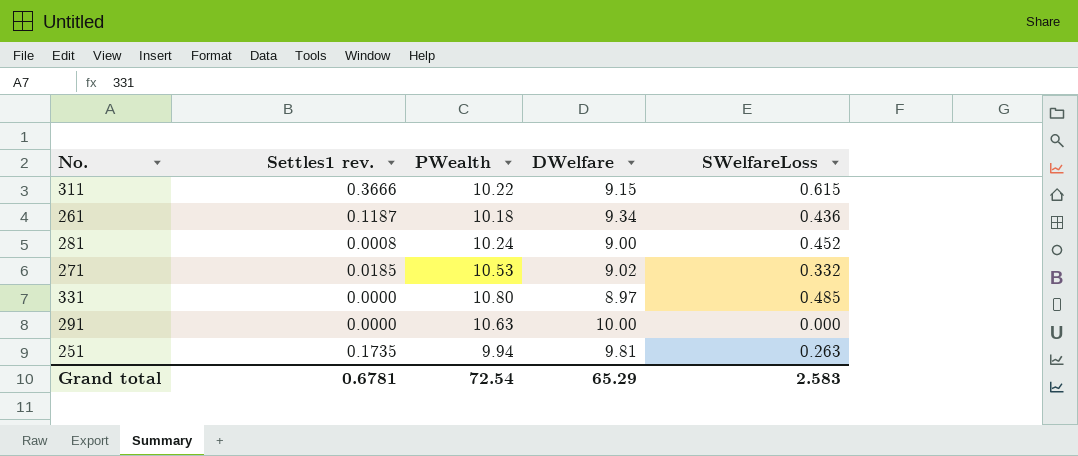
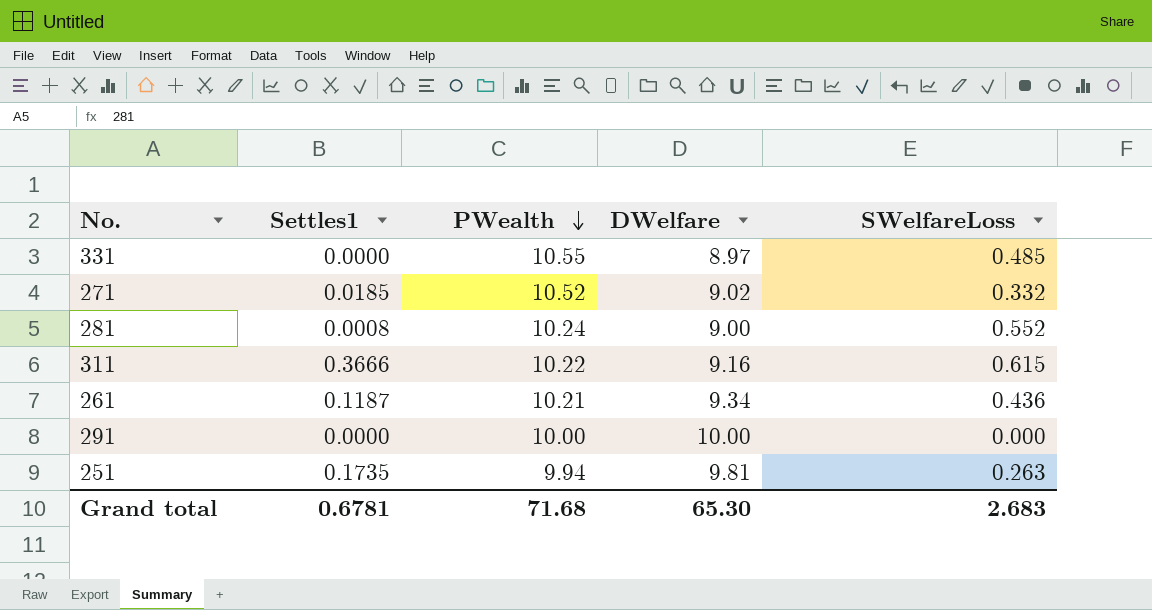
row order: none -> PWealth descending
column name: Settles1 rev. -> Settles1
331 | PWealth: 10.80 -> 10.55
271 | PWealth: 10.53 -> 10.52
281 | SWelfareLoss: 0.452 -> 0.552
311 | DWelfare: 9.15 -> 9.16
261 | PWealth: 10.18 -> 10.21
291 | PWealth: 10.63 -> 10.00
Grand total | PWealth: 72.54 -> 71.68
Grand total | DWelfare: 65.29 -> 65.30
Grand total | SWelfareLoss: 2.583 -> 2.683

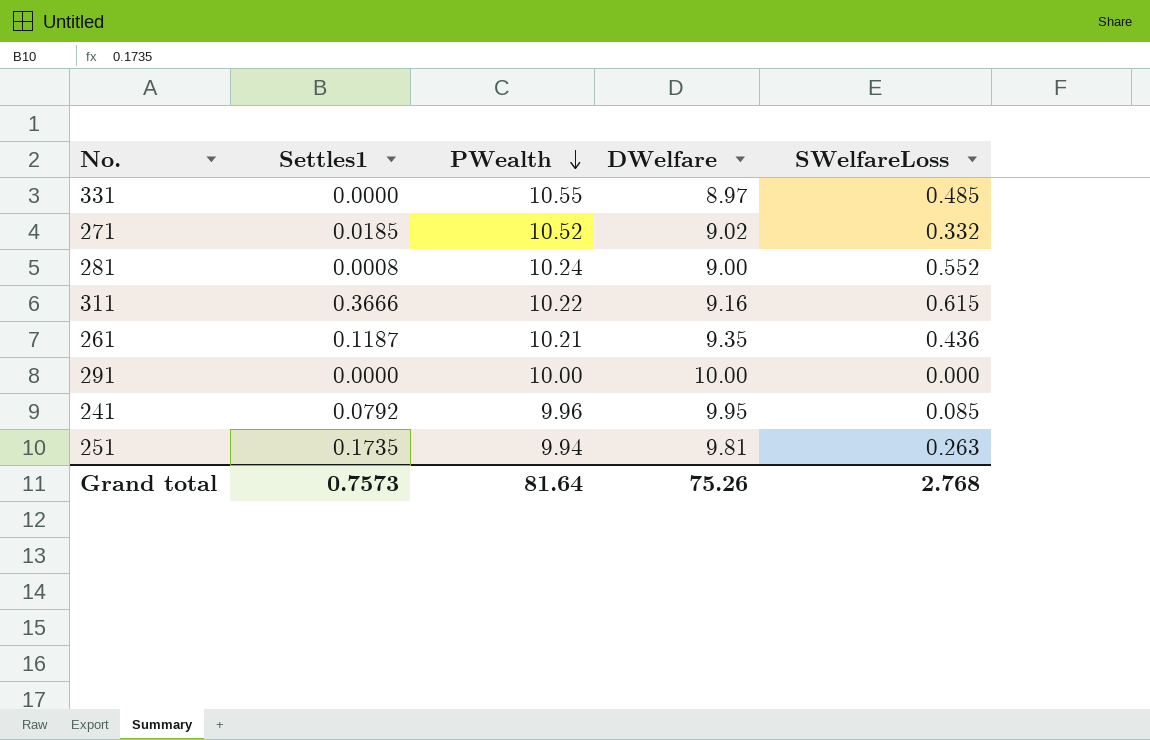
261 | DWelfare: 9.34 -> 9.35
row 241: none -> 0.0792 | 9.96 | 9.95 | 0.085
Grand total | Settles1: 0.6781 -> 0.7573
Grand total | PWealth: 71.68 -> 81.64
Grand total | DWelfare: 65.30 -> 75.26
Grand total | SWelfareLoss: 2.683 -> 2.768

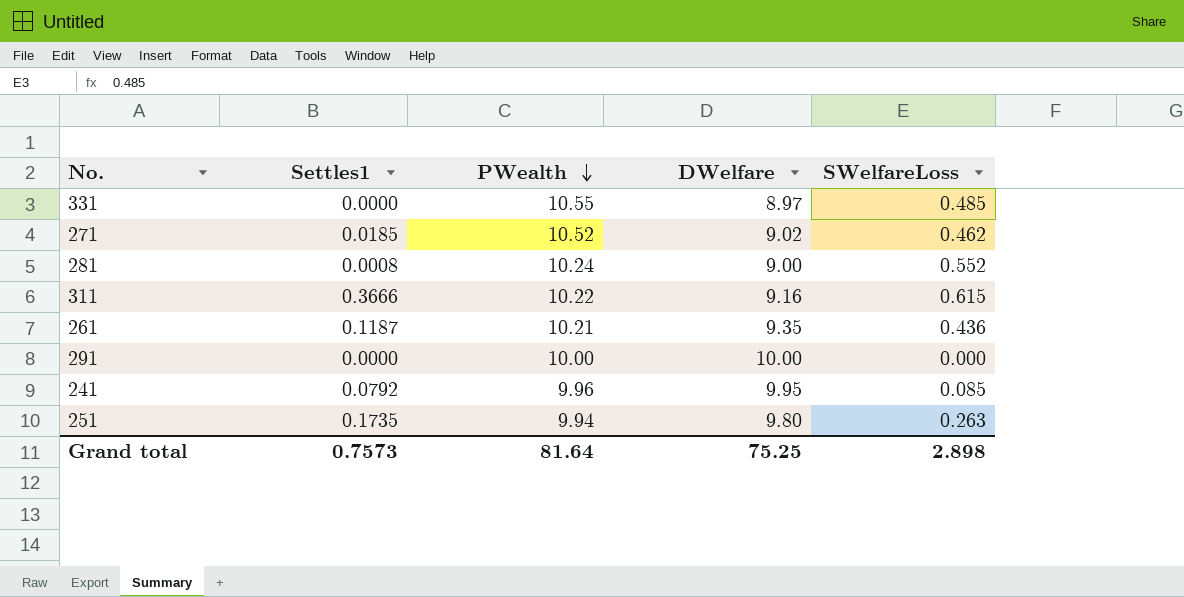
271 | SWelfareLoss: 0.332 -> 0.462
251 | DWelfare: 9.81 -> 9.80
Grand total | DWelfare: 75.26 -> 75.25
Grand total | SWelfareLoss: 2.768 -> 2.898

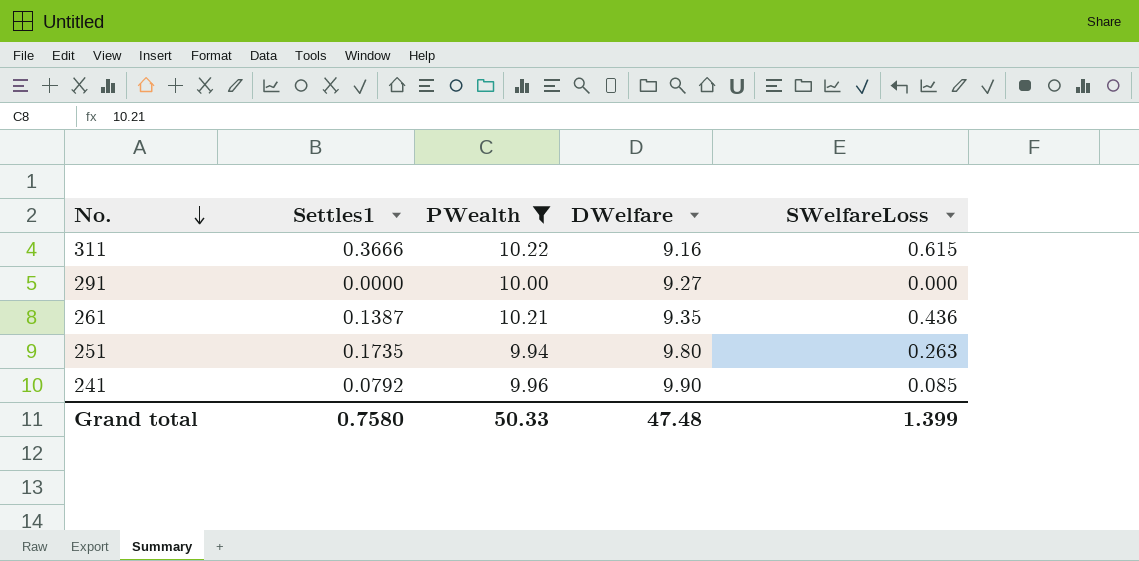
filter: none -> PWealth <= 10.22
row order: PWealth descending -> No. descending
291 | DWelfare: 10.00 -> 9.27
261 | Settles1: 0.1187 -> 0.1387
241 | DWelfare: 9.95 -> 9.90
Grand total | Settles1: 0.7573 -> 0.7580
Grand total | PWealth: 81.64 -> 50.33
Grand total | DWelfare: 75.25 -> 47.48
Grand total | SWelfareLoss: 2.898 -> 1.399

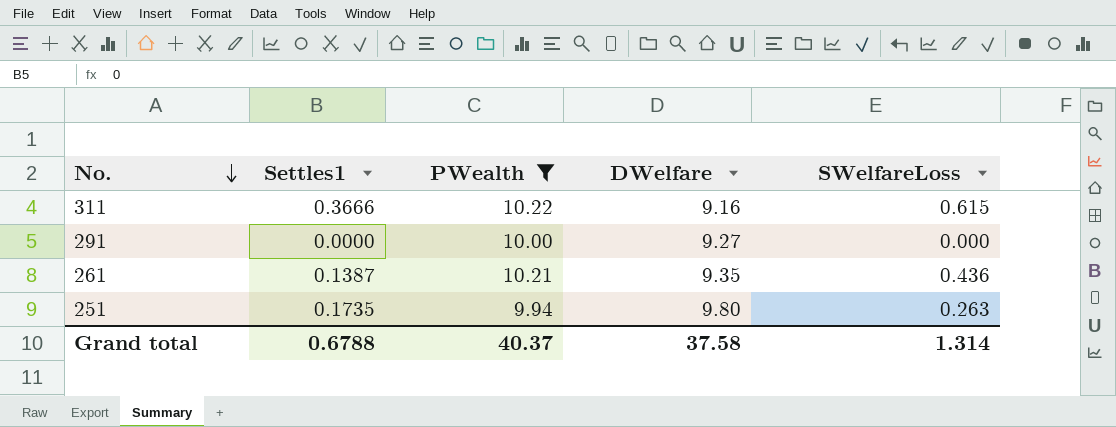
row 241: 0.0792 | 9.96 | 9.90 | 0.085 -> none
Grand total | Settles1: 0.7580 -> 0.6788
Grand total | PWealth: 50.33 -> 40.37
Grand total | DWelfare: 47.48 -> 37.58
Grand total | SWelfareLoss: 1.399 -> 1.314

